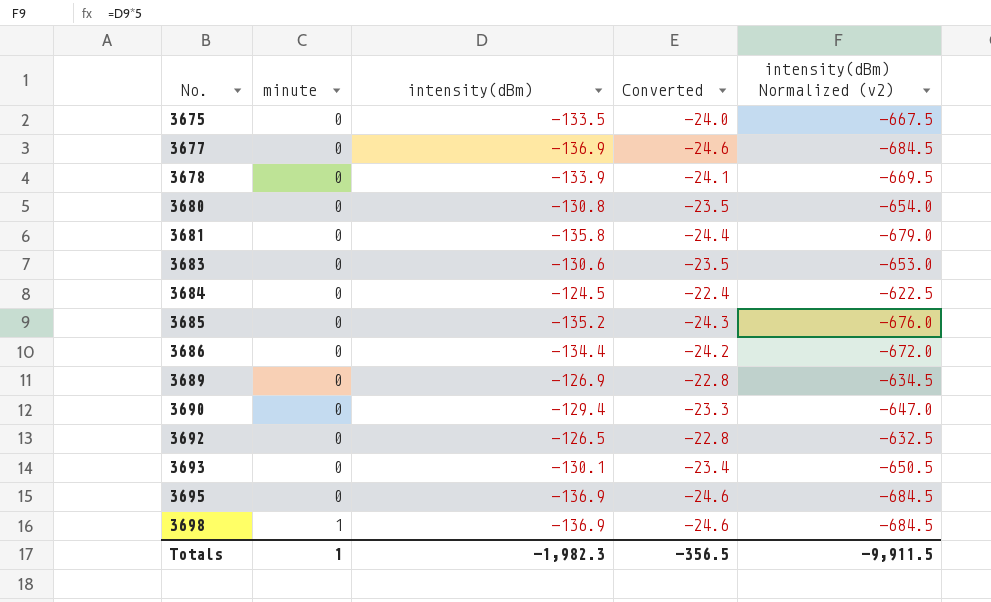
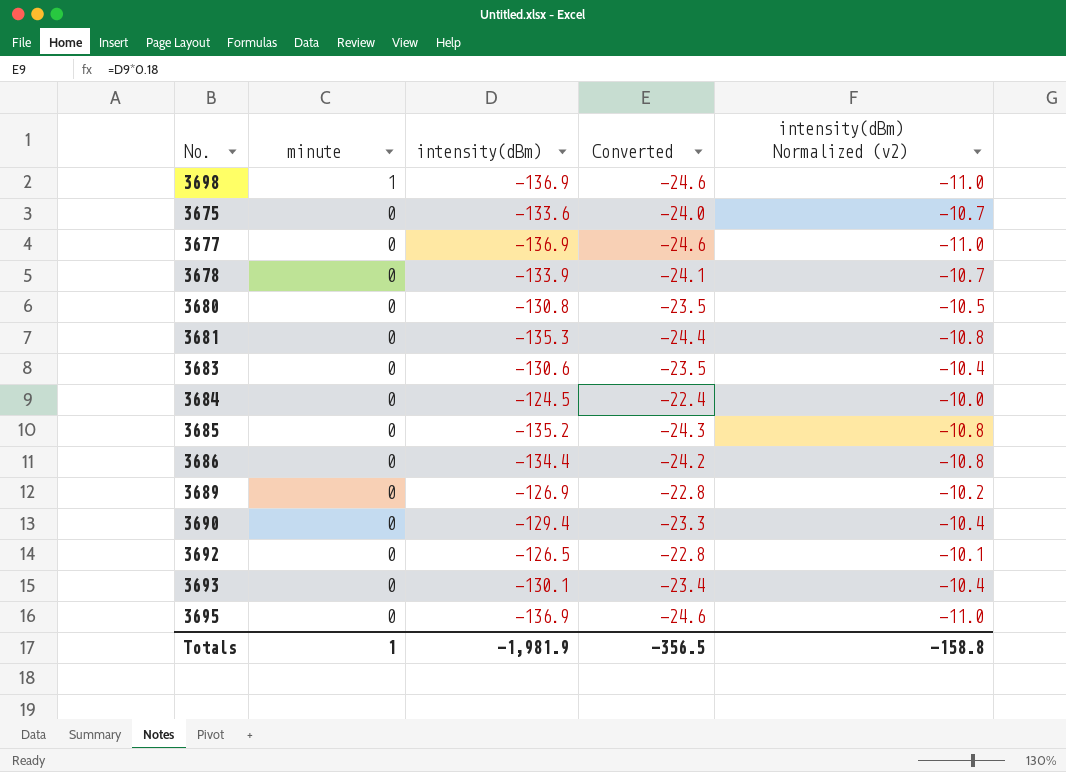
row order: No. ascending -> minute descending
column intensity(dBm) Normalized (v2) | formula: [intensity(dBm)] * 5 -> [intensity(dBm)] * 0.08
3675 | intensity(dBm): -133.5 -> -133.6
3681 | intensity(dBm): -135.8 -> -135.3
Totals | intensity(dBm): -1,982.3 -> -1,981.9
Totals | intensity(dBm) Normalized (v2): -9,911.5 -> -158.8

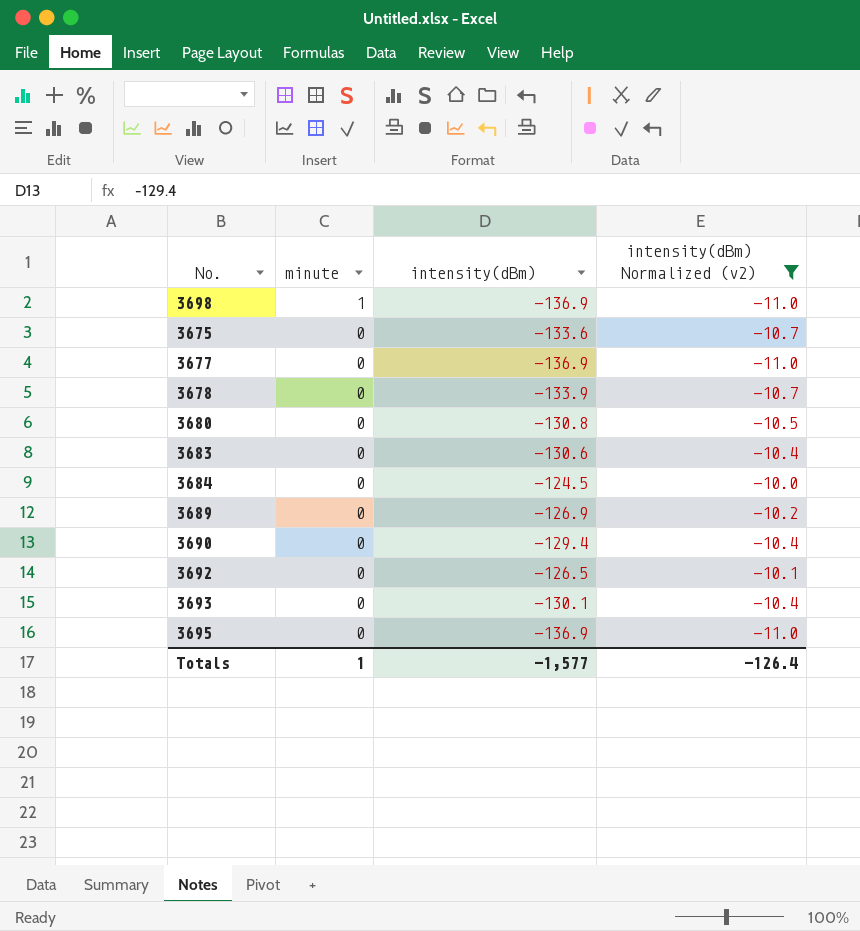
filter: none -> intensity(dBm) Normalized (v2) != -10.8
column Converted | formula: [intensity(dBm)] * 0.18 -> none
Totals | intensity(dBm): -1,981.9 -> -1,577
Totals | intensity(dBm) Normalized (v2): -158.8 -> -126.4

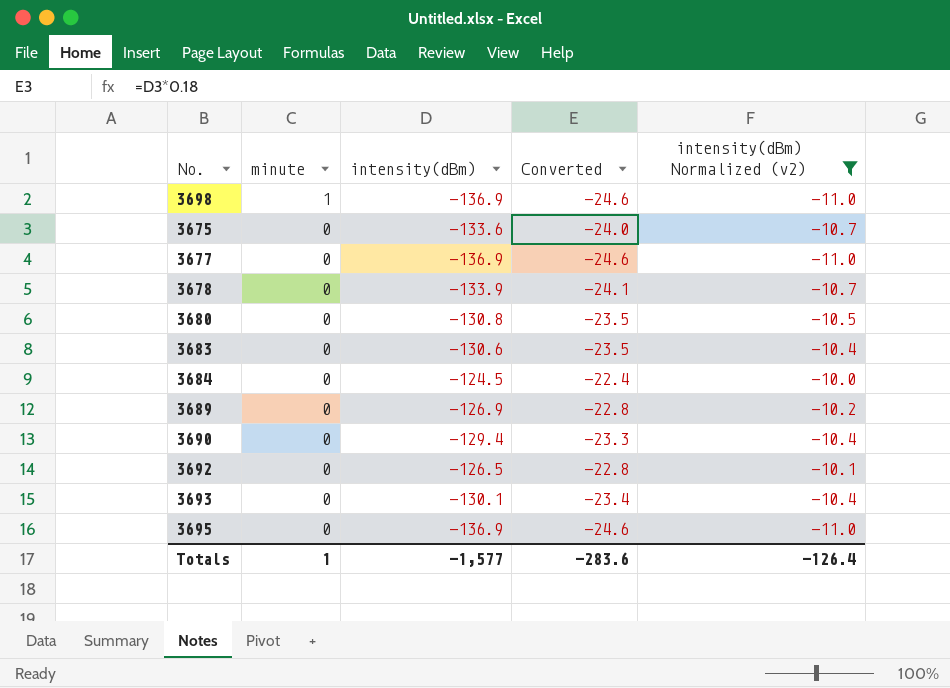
column Converted | formula: none -> [intensity(dBm)] * 0.18

